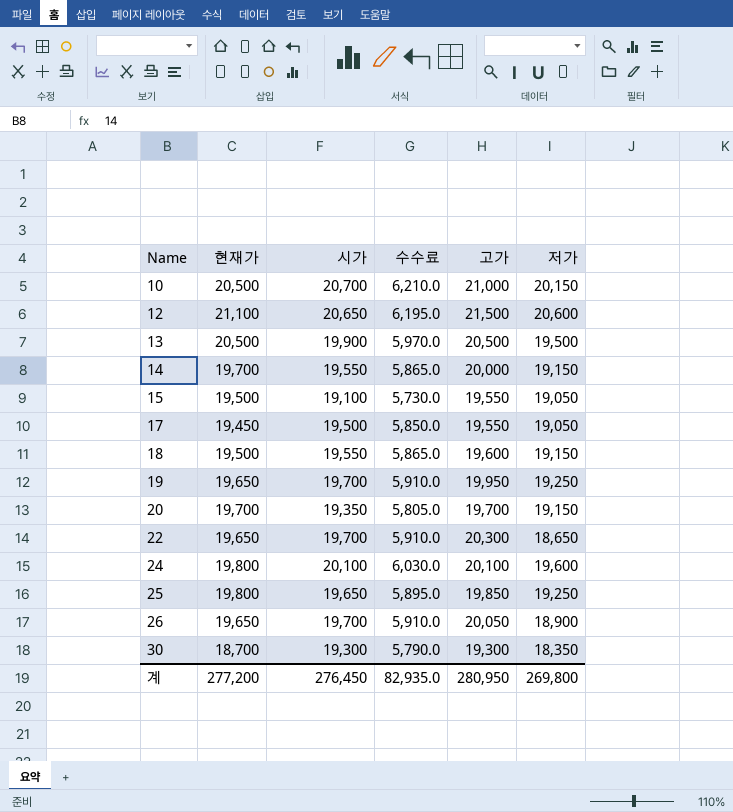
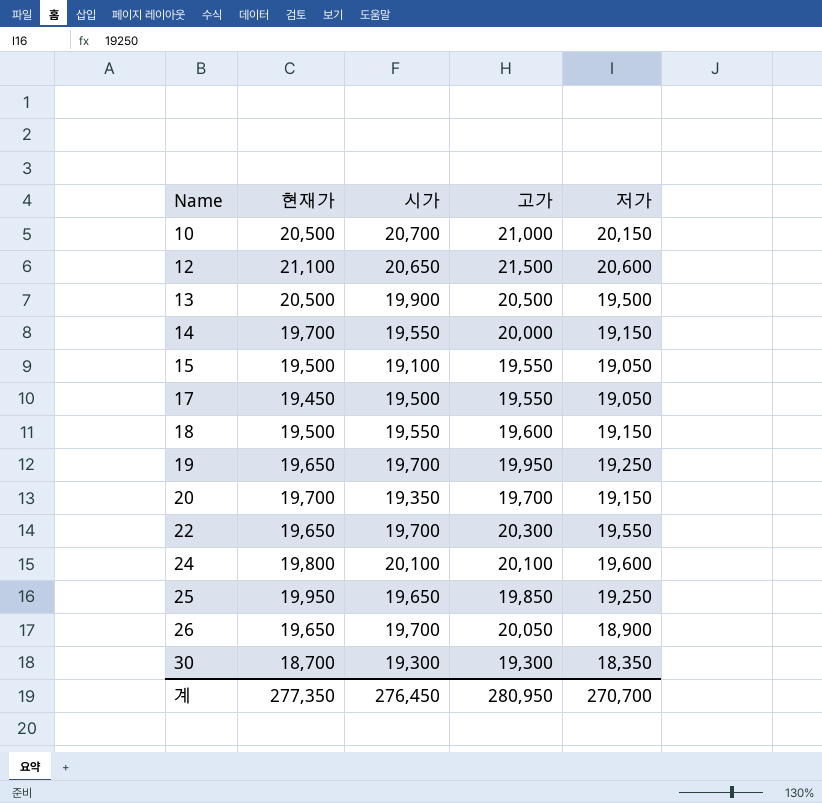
column 수수료 | formula: [시가] * 0.3 -> none
22 | 저가: 18,650 -> 19,550
25 | 현재가: 19,800 -> 19,950
계 | 현재가: 277,200 -> 277,350
계 | 저가: 269,800 -> 270,700

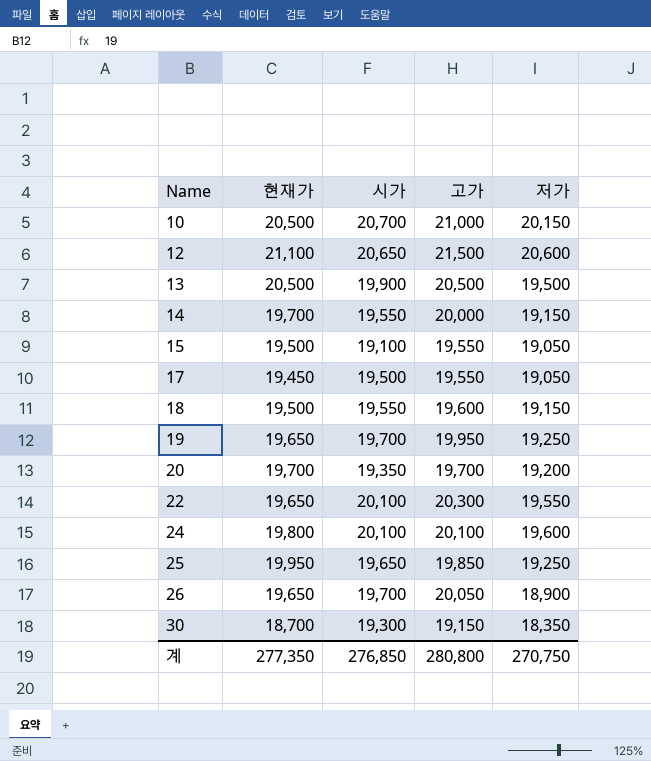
20 | 저가: 19,150 -> 19,200
22 | 시가: 19,700 -> 20,100
30 | 고가: 19,300 -> 19,150
계 | 시가: 276,450 -> 276,850
계 | 고가: 280,950 -> 280,800
계 | 저가: 270,700 -> 270,750

